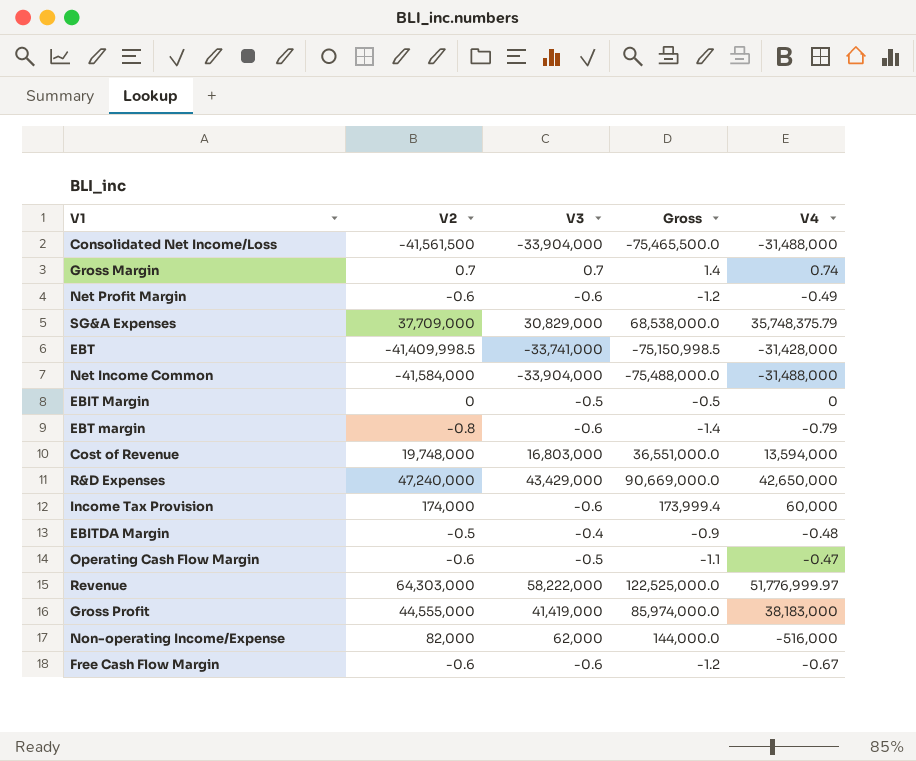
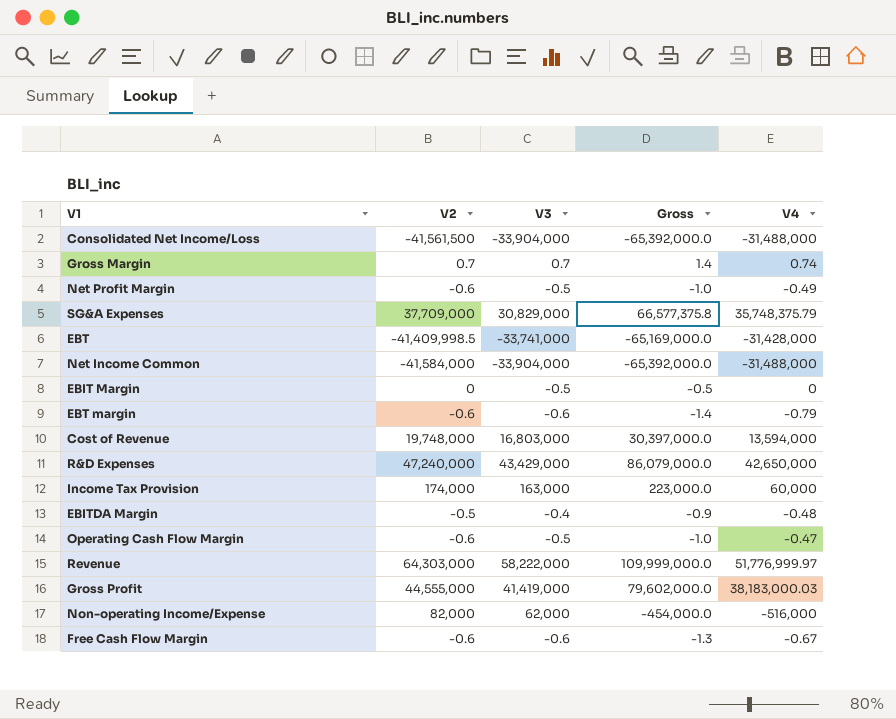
column Gross | formula: [V2] + [V3] -> [V3] + [V4]
Net Profit Margin | V3: -0.6 -> -0.5
EBT margin | V2: -0.8 -> -0.6
Income Tax Provision | V3: -0.6 -> 163,000
Gross Profit | V4: 38,183,000 -> 38,183,000.03

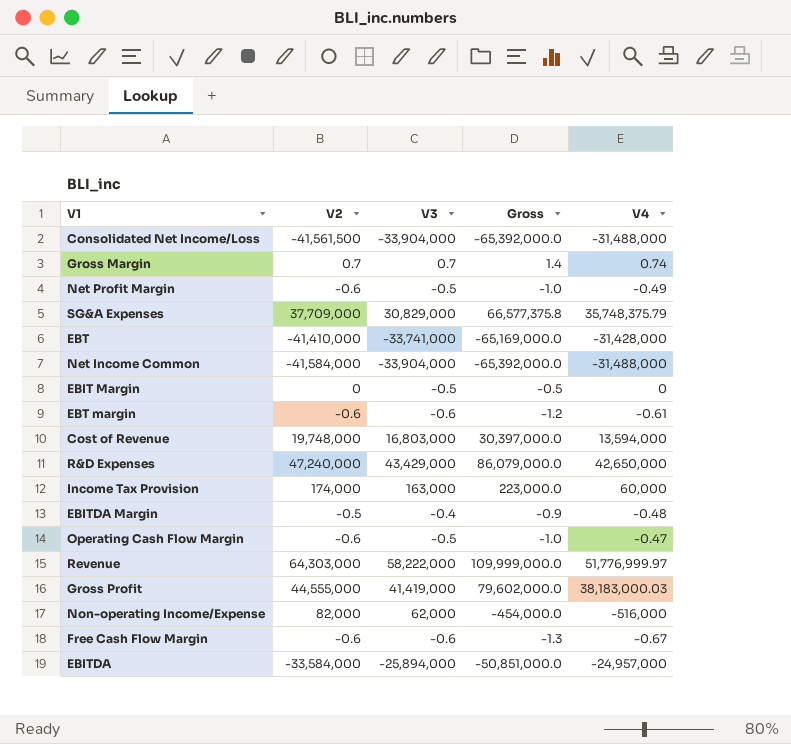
EBT | V2: -41,409,998.5 -> -41,410,000
EBT margin | Gross: -1.4 -> -1.2
EBT margin | V4: -0.79 -> -0.61
row EBITDA: none -> -33,584,000 | -25,894,000 | -50,851,000.0 | -24,957,000

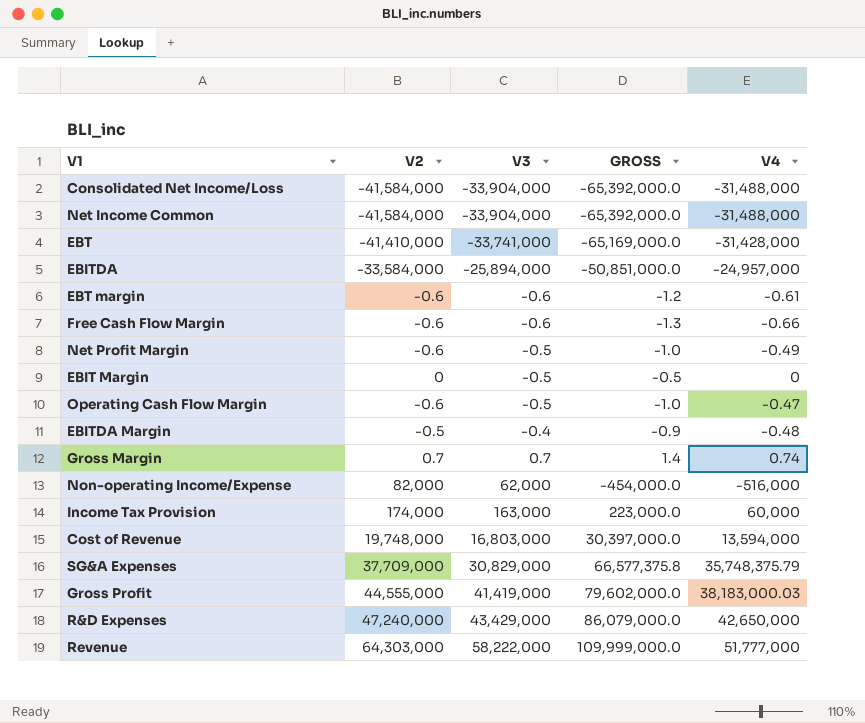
row order: none -> V3 ascending
column name: Gross -> GROSS
Consolidated Net Income/Loss | V2: -41,561,500 -> -41,584,000
Free Cash Flow Margin | V4: -0.67 -> -0.66
Revenue | V4: 51,776,999.97 -> 51,777,000

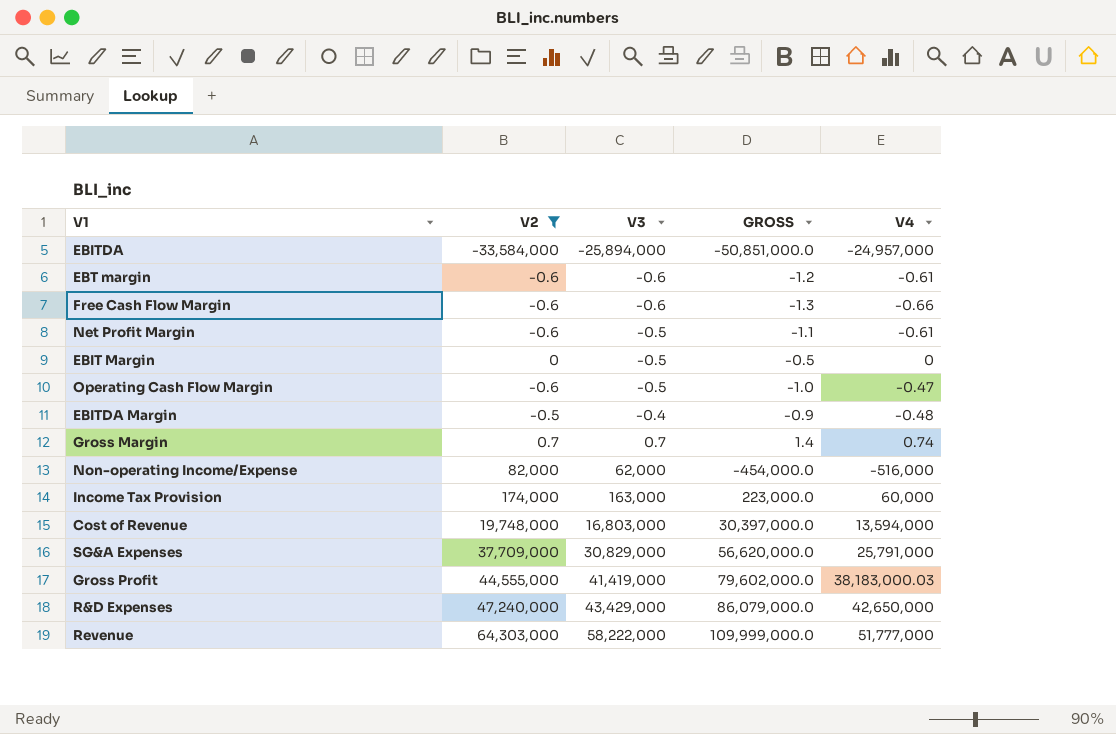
filter: none -> V2 >= -33,584,000
Net Profit Margin | GROSS: -1.0 -> -1.1
Net Profit Margin | V4: -0.49 -> -0.61
SG&A Expenses | GROSS: 66,577,375.8 -> 56,620,000.0
SG&A Expenses | V4: 35,748,375.79 -> 25,791,000

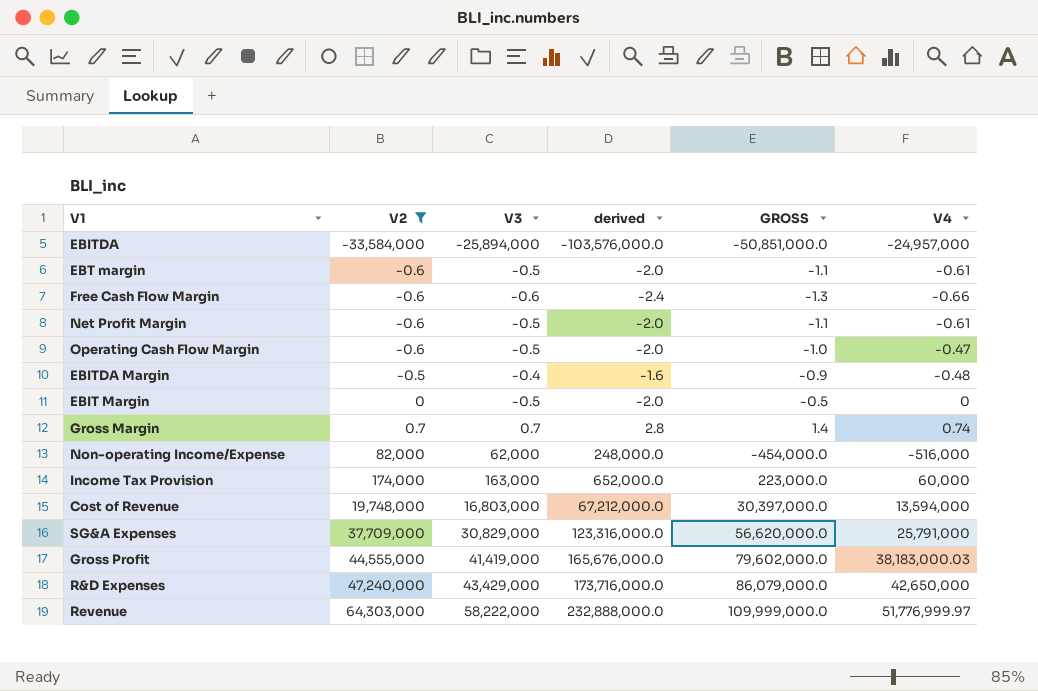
row order: V3 ascending -> V2 ascending
column derived | formula: none -> [V3] * 4
EBT margin | V3: -0.6 -> -0.5
EBT margin | GROSS: -1.2 -> -1.1
Revenue | V4: 51,777,000 -> 51,776,999.97

